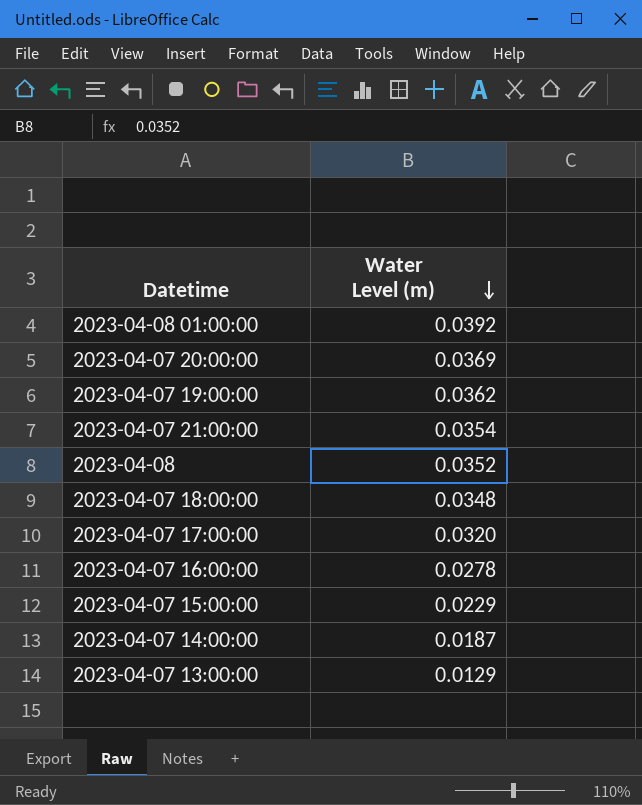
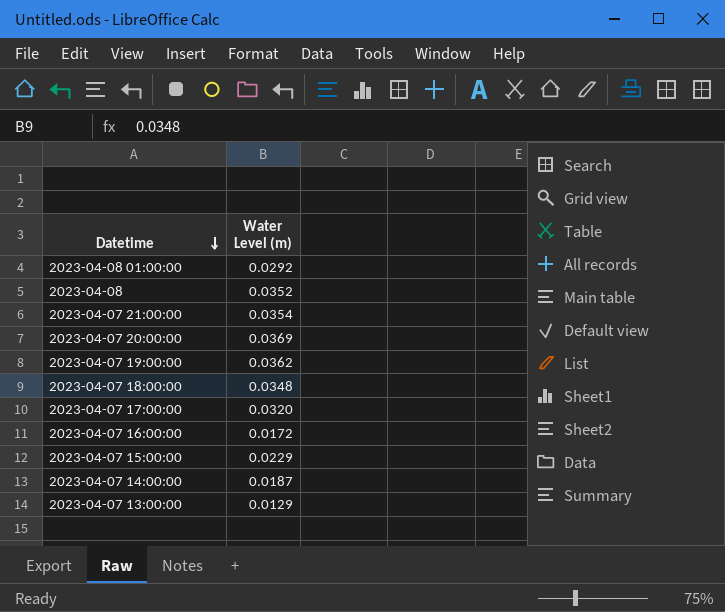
row order: Water Level (m) descending -> Datetime descending
2023-04-08 01:00:00 | Water Level (m): 0.0392 -> 0.0292
2023-04-07 16:00:00 | Water Level (m): 0.0278 -> 0.0172

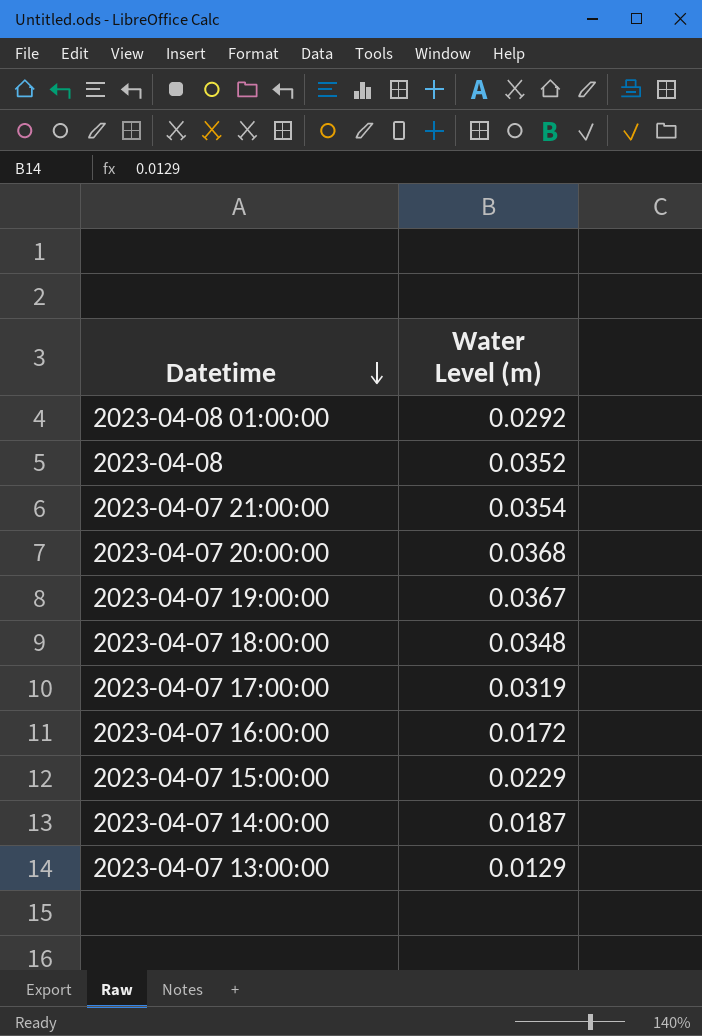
2023-04-07 20:00:00 | Water Level (m): 0.0369 -> 0.0368
2023-04-07 19:00:00 | Water Level (m): 0.0362 -> 0.0367
2023-04-07 17:00:00 | Water Level (m): 0.0320 -> 0.0319

